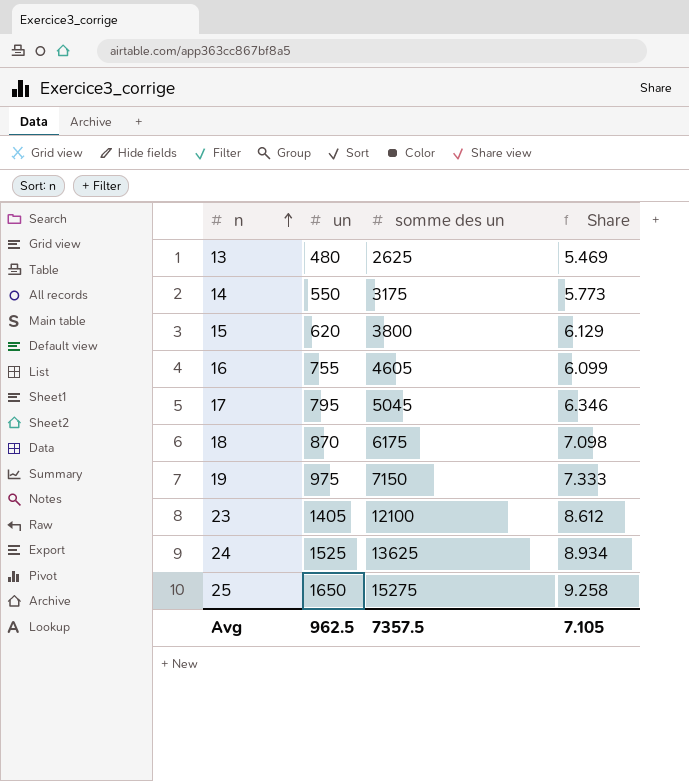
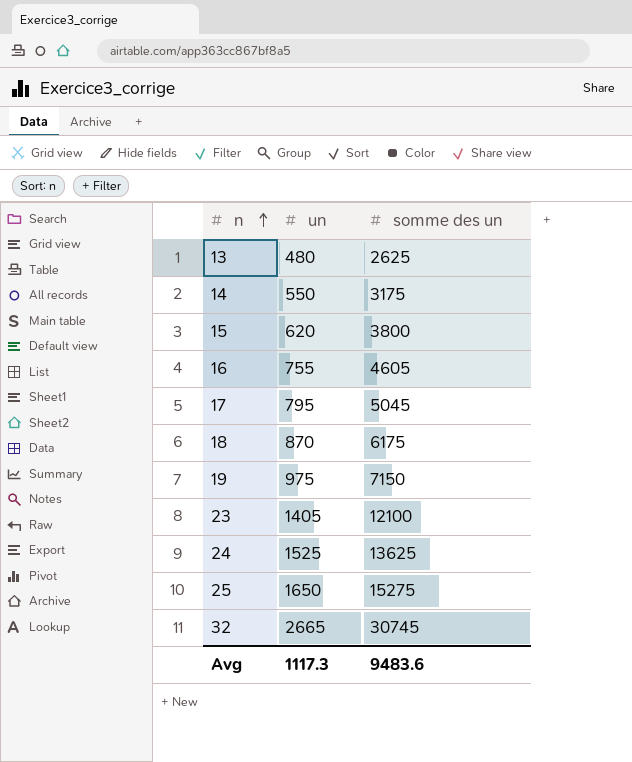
column Share | formula: [somme des un] / [un] -> none
row 32: none -> 2665 | 30745
Avg | un: 962.5 -> 1117.3
Avg | somme des un: 7357.5 -> 9483.6

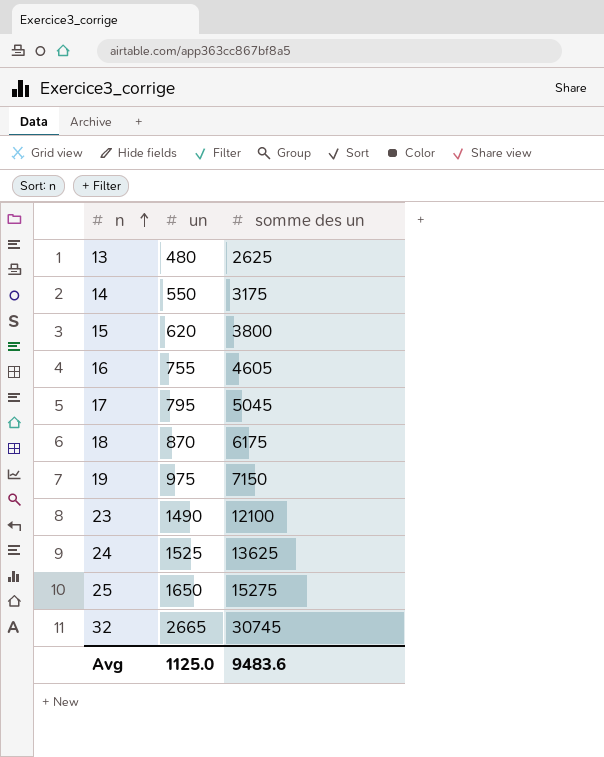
23 | un: 1405 -> 1490
Avg | un: 1117.3 -> 1125.0

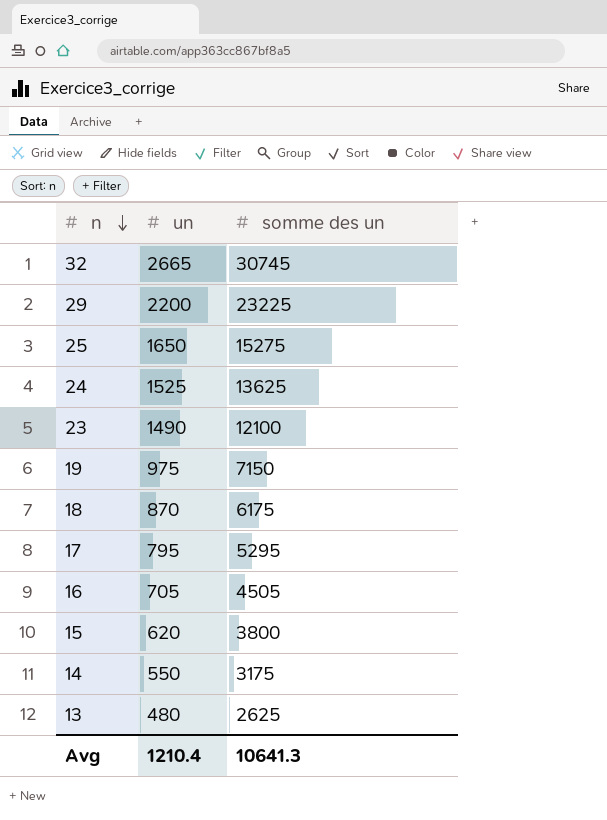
row order: n ascending -> n descending
row 29: none -> 2200 | 23225
17 | somme des un: 5045 -> 5295
16 | un: 755 -> 705
16 | somme des un: 4605 -> 4505
Avg | un: 1125.0 -> 1210.4
Avg | somme des un: 9483.6 -> 10641.3

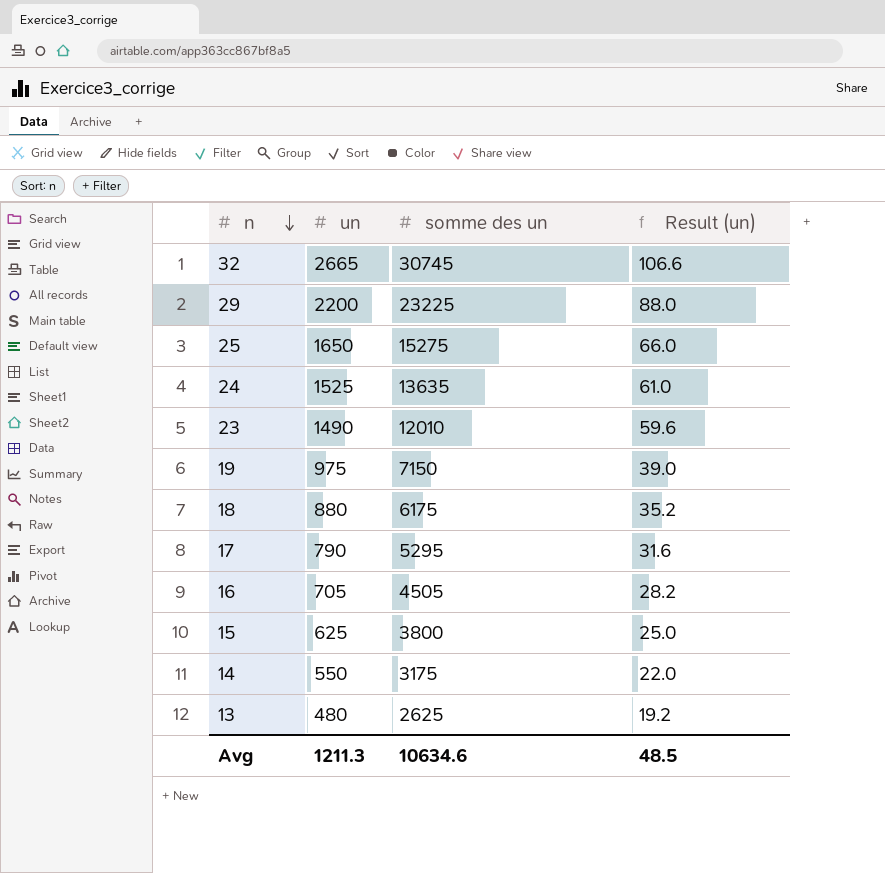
column Result (un) | formula: none -> [un] * 0.04
24 | somme des un: 13625 -> 13635
23 | somme des un: 12100 -> 12010
18 | un: 870 -> 880
17 | un: 795 -> 790
15 | un: 620 -> 625
Avg | un: 1210.4 -> 1211.3
Avg | somme des un: 10641.3 -> 10634.6

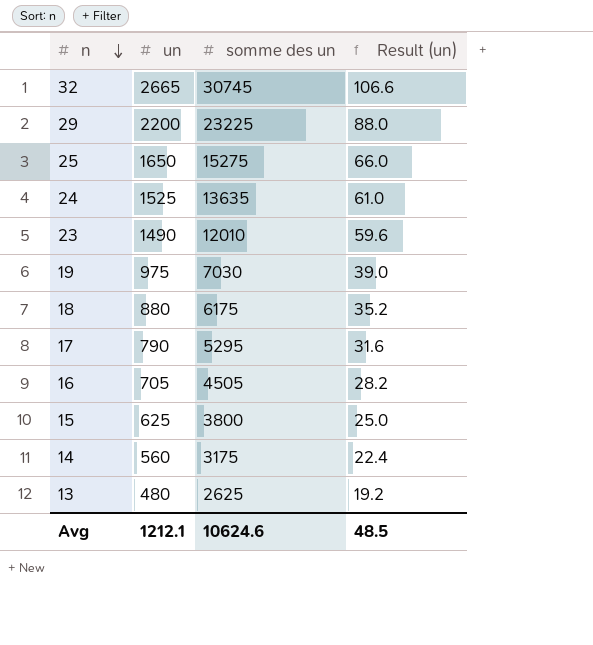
19 | somme des un: 7150 -> 7030
14 | un: 550 -> 560
14 | Result (un): 22.0 -> 22.4
Avg | un: 1211.3 -> 1212.1
Avg | somme des un: 10634.6 -> 10624.6

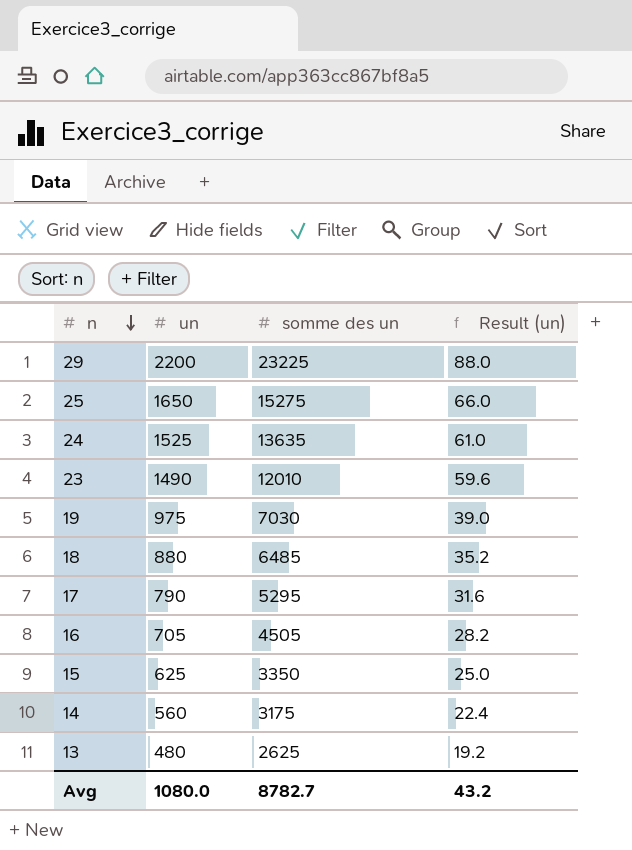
row 32: 2665 | 30745 | 106.6 -> none
18 | somme des un: 6175 -> 6485
15 | somme des un: 3800 -> 3350
Avg | un: 1212.1 -> 1080.0
Avg | somme des un: 10624.6 -> 8782.7
Avg | Result (un): 48.5 -> 43.2

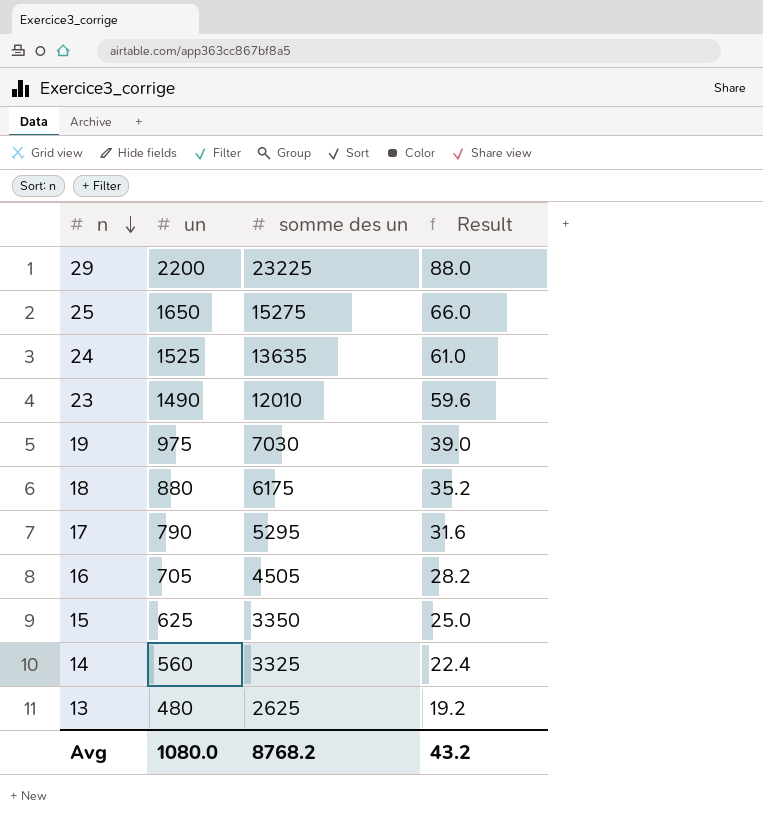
column name: Result (un) -> Result
18 | somme des un: 6485 -> 6175
14 | somme des un: 3175 -> 3325
Avg | somme des un: 8782.7 -> 8768.2

